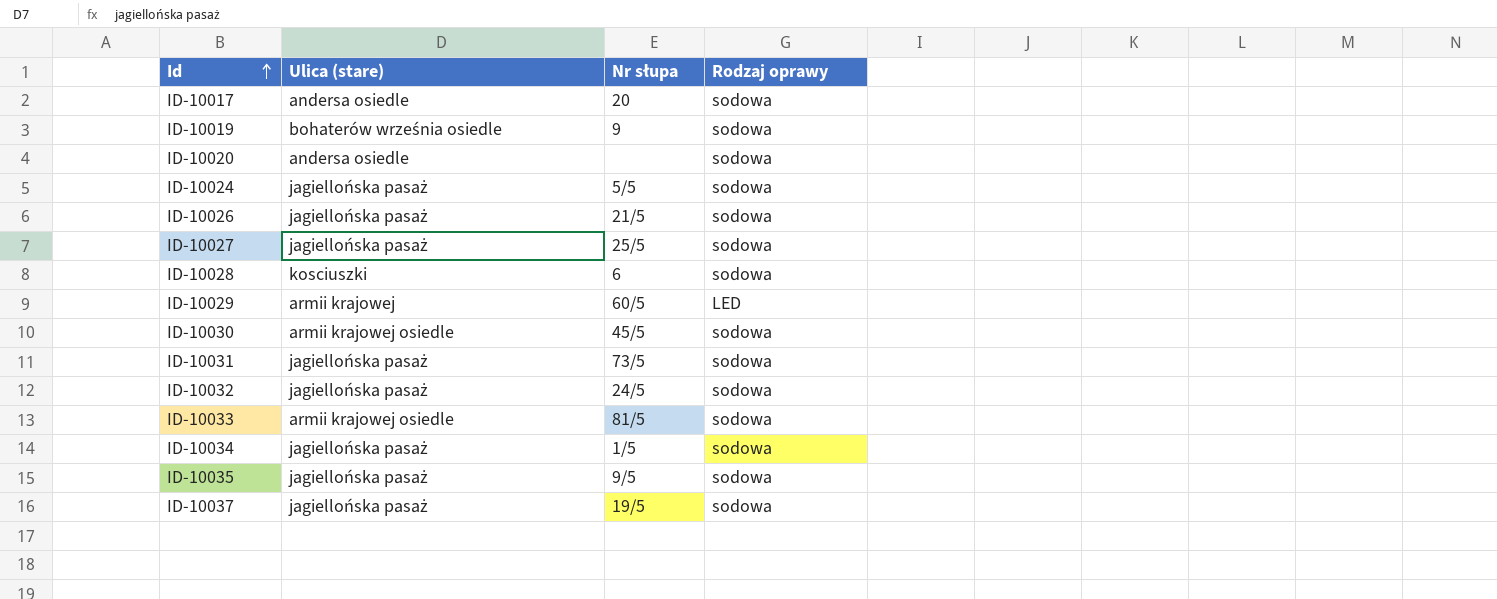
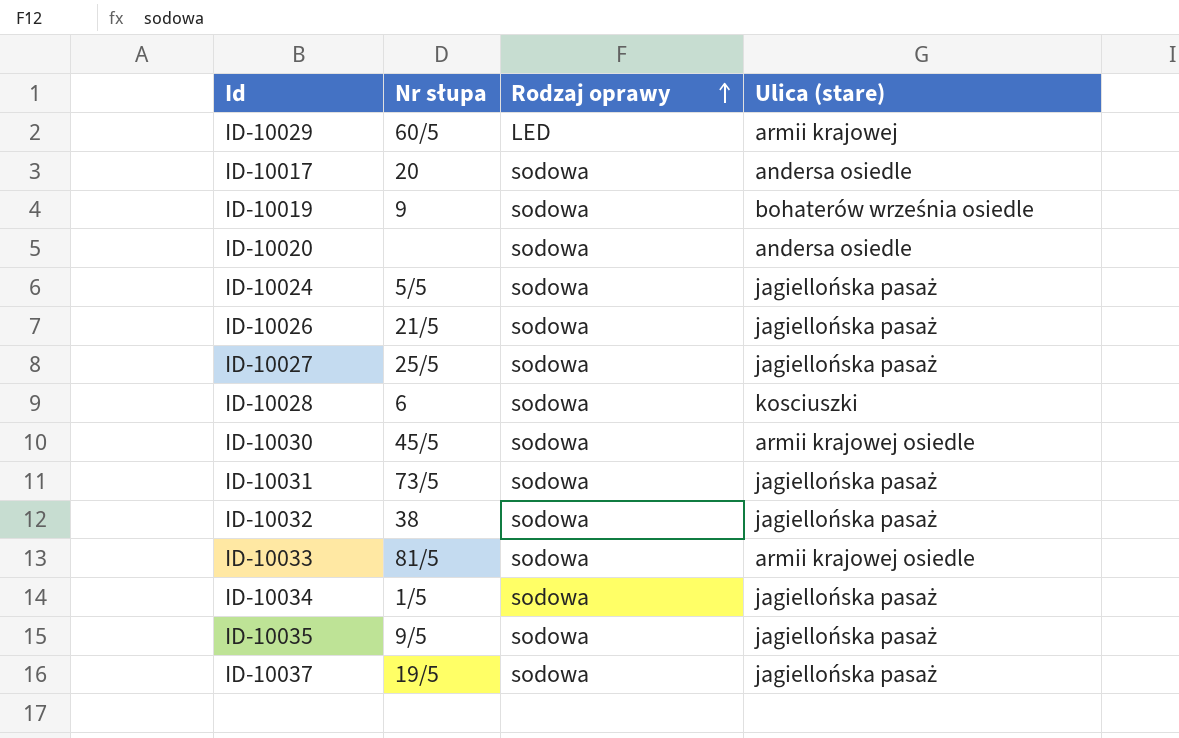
row order: Id ascending -> Rodzaj oprawy ascending
column Ulica (stare) | position: 2 -> 4
ID-10032 | Nr słupa: 24/5 -> 38

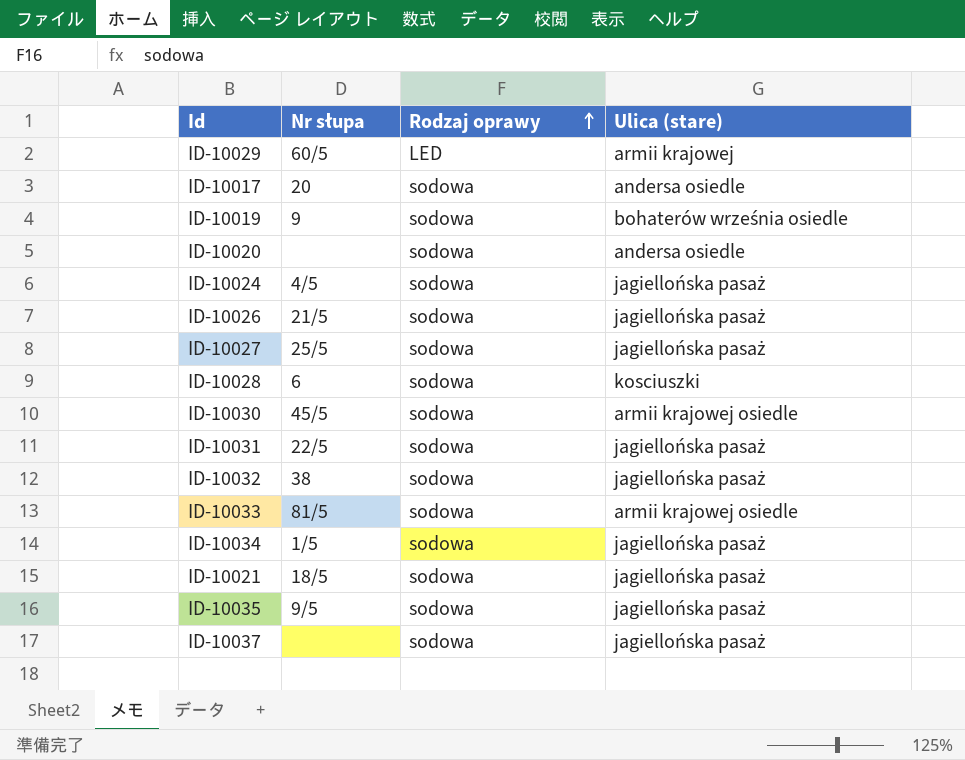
ID-10024 | Nr słupa: 5/5 -> 4/5
ID-10031 | Nr słupa: 73/5 -> 22/5
row ID-10021: none -> 18/5 | sodowa | jagiellońska pasaż
ID-10037 | Nr słupa: 19/5 -> none

